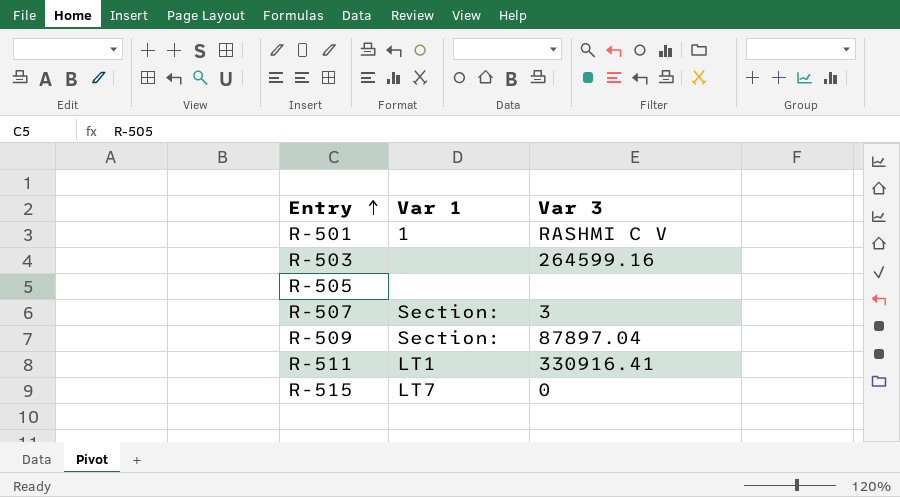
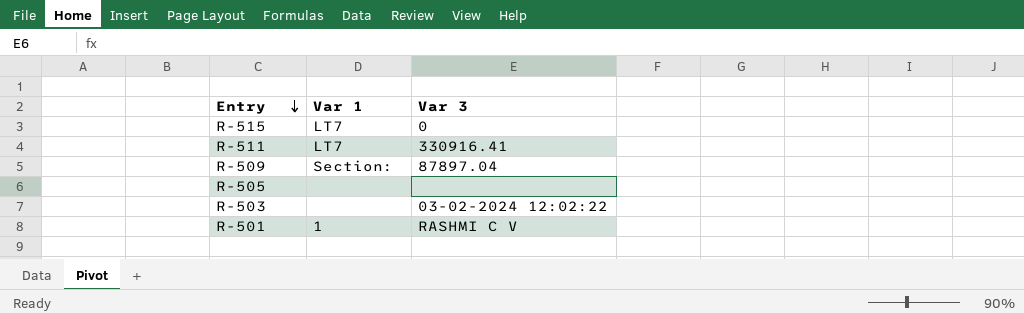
row order: Entry ascending -> Entry descending
row R-507: Section: | 3 -> none
R-511 | Var 1: LT1 -> LT7
R-503 | Var 3: 264599.16 -> 03-02-2024 12:02:22

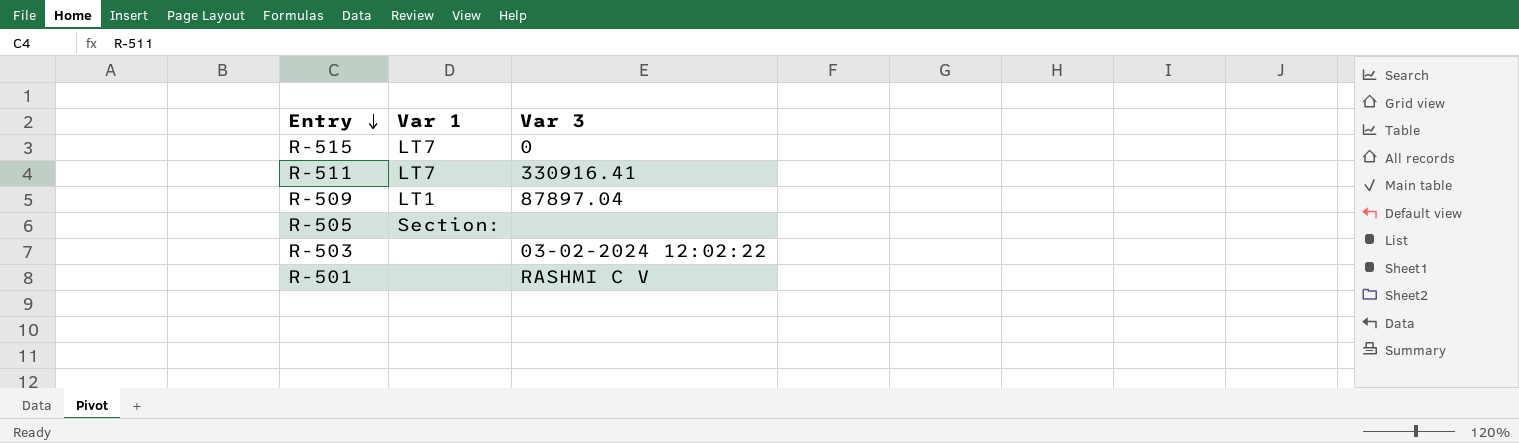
R-509 | Var 1: Section: -> LT1
R-505 | Var 1: none -> Section:
R-501 | Var 1: 1 -> none

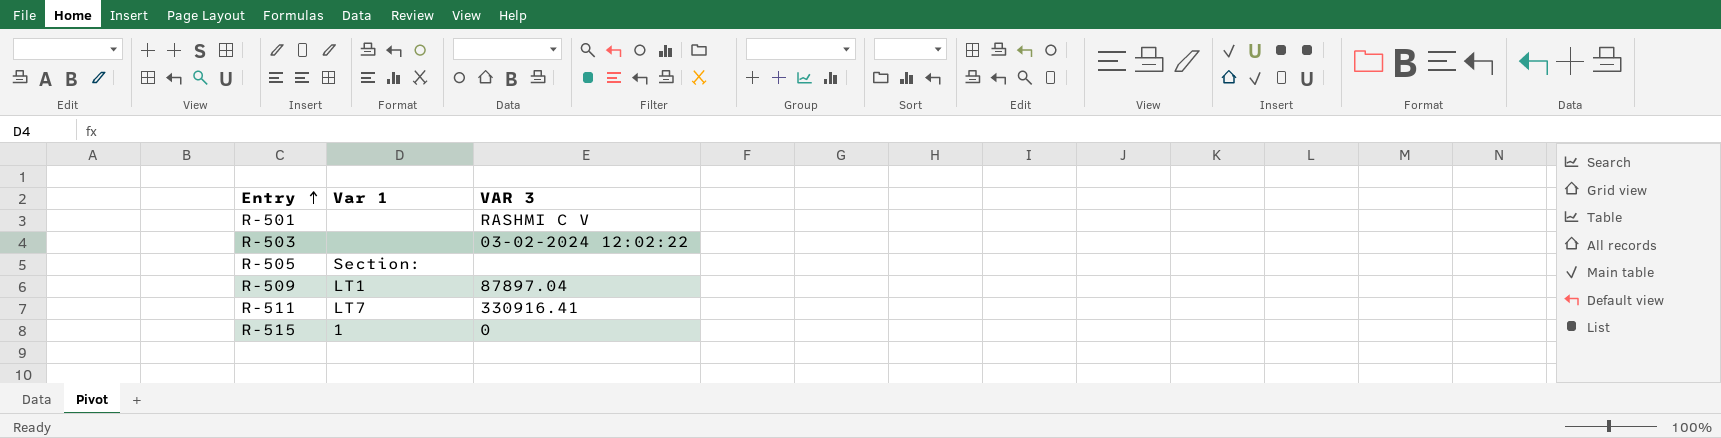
row order: Entry descending -> Entry ascending
column name: Var 3 -> VAR 3
R-515 | Var 1: LT7 -> 1

